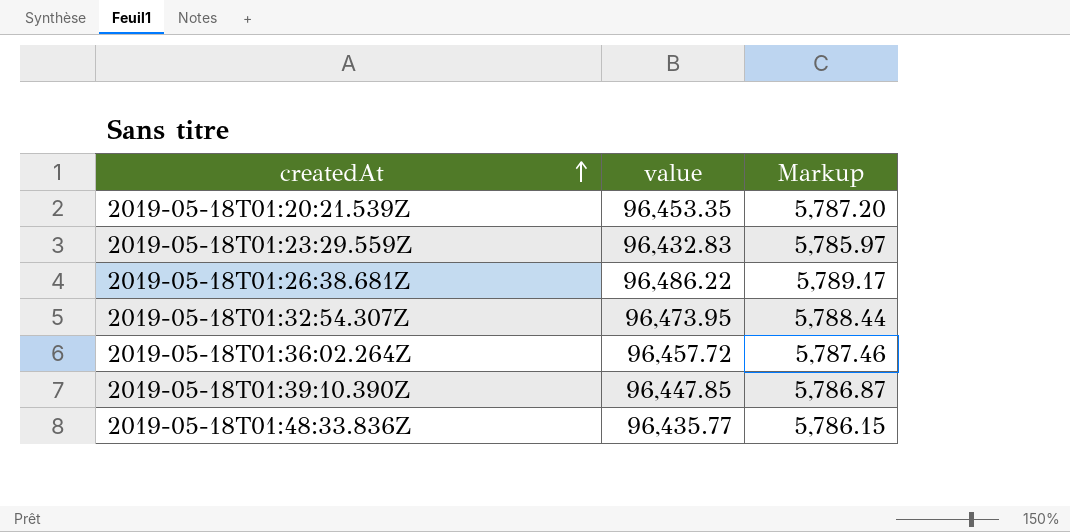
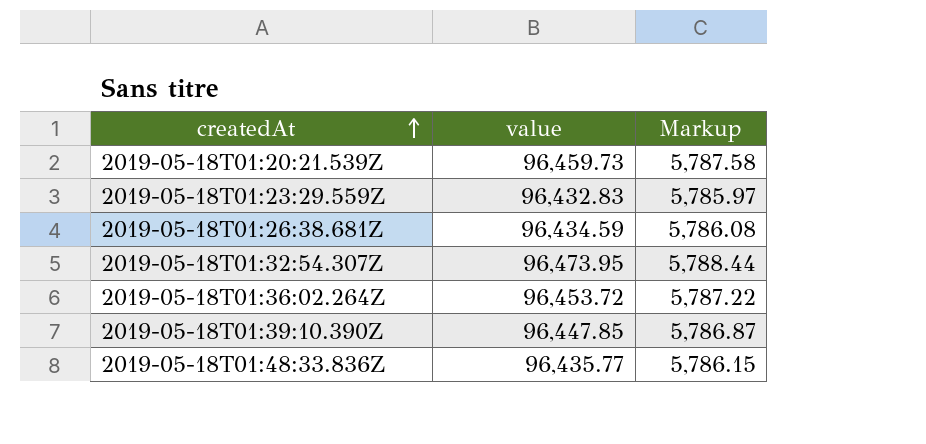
2019-05-18T01:20:21.539Z | value: 96,453.35 -> 96,459.73
2019-05-18T01:20:21.539Z | Markup: 5,787.20 -> 5,787.58
2019-05-18T01:26:38.681Z | value: 96,486.22 -> 96,434.59
2019-05-18T01:26:38.681Z | Markup: 5,789.17 -> 5,786.08
2019-05-18T01:36:02.264Z | value: 96,457.72 -> 96,453.72
2019-05-18T01:36:02.264Z | Markup: 5,787.46 -> 5,787.22

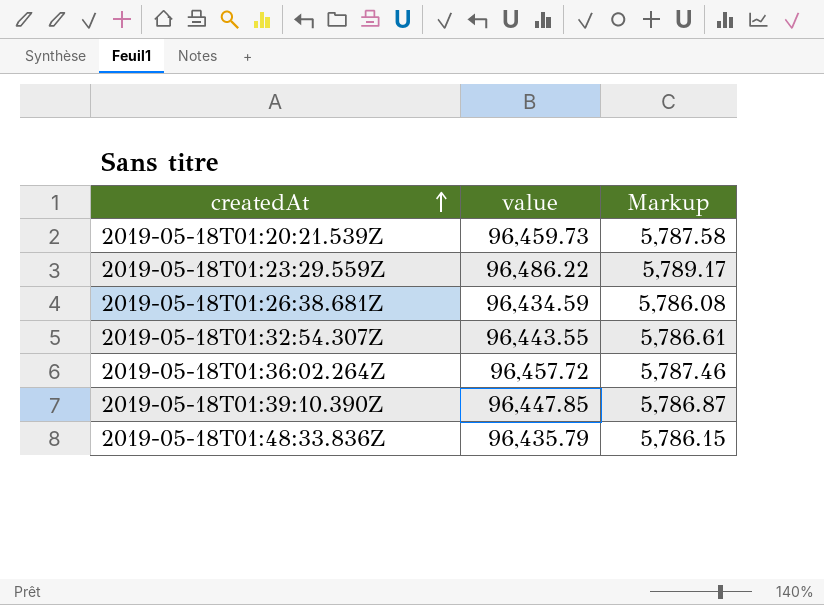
2019-05-18T01:23:29.559Z | value: 96,432.83 -> 96,486.22
2019-05-18T01:23:29.559Z | Markup: 5,785.97 -> 5,789.17
2019-05-18T01:32:54.307Z | value: 96,473.95 -> 96,443.55
2019-05-18T01:32:54.307Z | Markup: 5,788.44 -> 5,786.61
2019-05-18T01:36:02.264Z | value: 96,453.72 -> 96,457.72
2019-05-18T01:36:02.264Z | Markup: 5,787.22 -> 5,787.46
2019-05-18T01:48:33.836Z | value: 96,435.77 -> 96,435.79

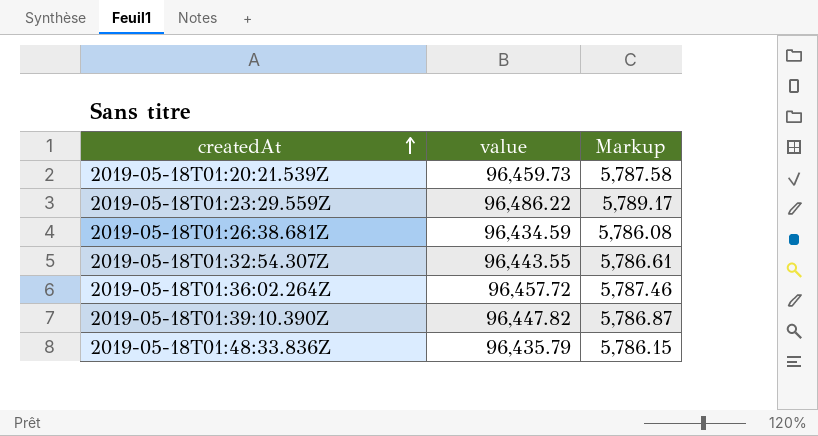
2019-05-18T01:39:10.390Z | value: 96,447.85 -> 96,447.82

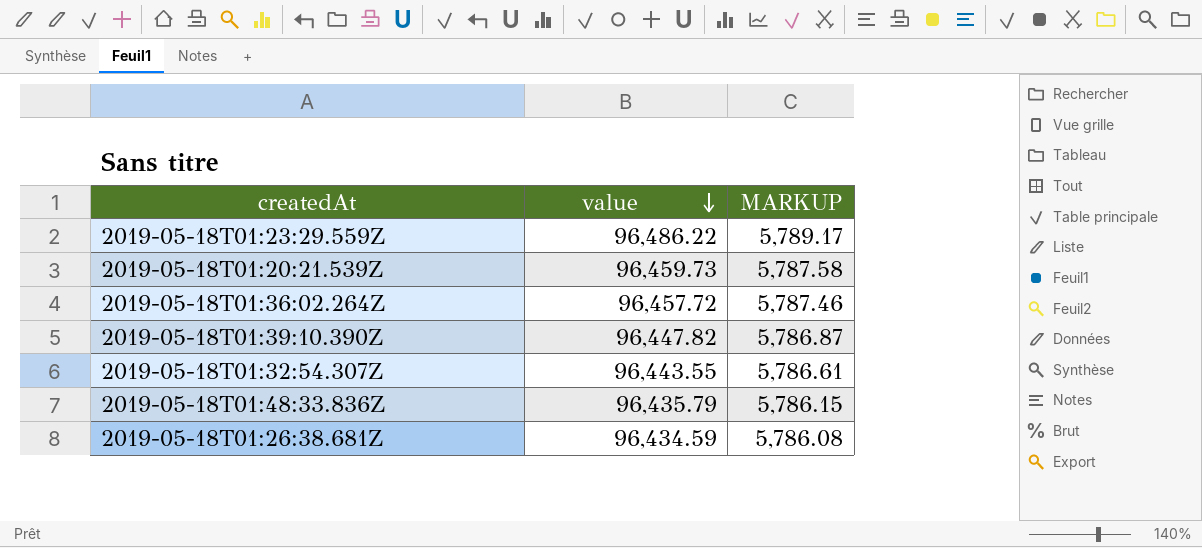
row order: createdAt ascending -> value descending
column name: Markup -> MARKUP

